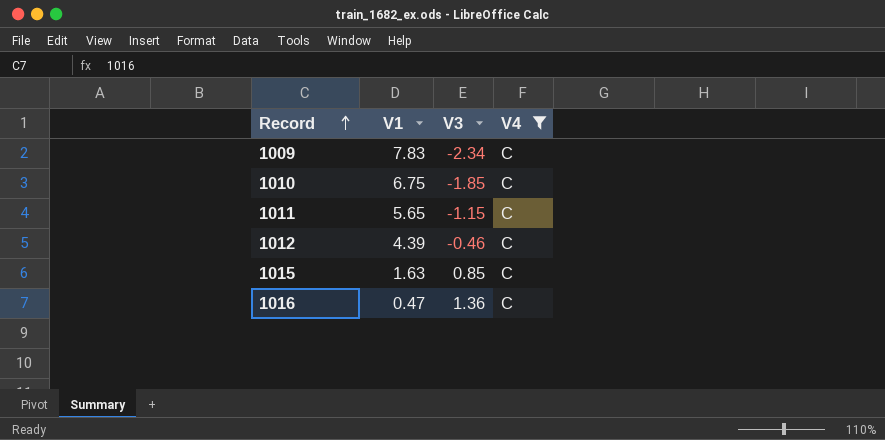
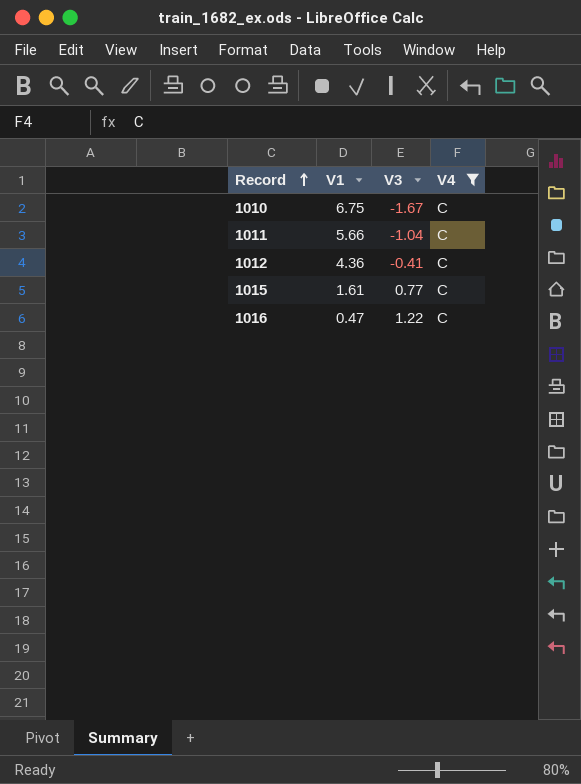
row 1009: 7.83 | -2.34 | C -> none
1010 | V3: -1.85 -> -1.67
1011 | V1: 5.65 -> 5.66
1011 | V3: -1.15 -> -1.04
1012 | V1: 4.39 -> 4.36
1012 | V3: -0.46 -> -0.41
1015 | V1: 1.63 -> 1.61
1015 | V3: 0.85 -> 0.77
1016 | V3: 1.36 -> 1.22

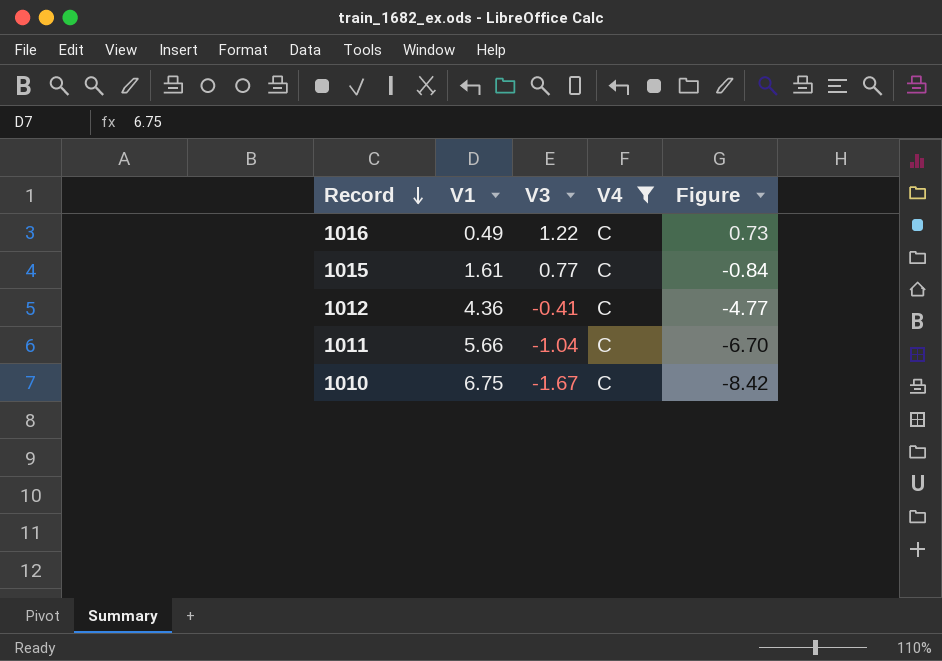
row order: Record ascending -> Record descending
column Figure | formula: none -> [V3] - [V1]
1016 | V1: 0.47 -> 0.49

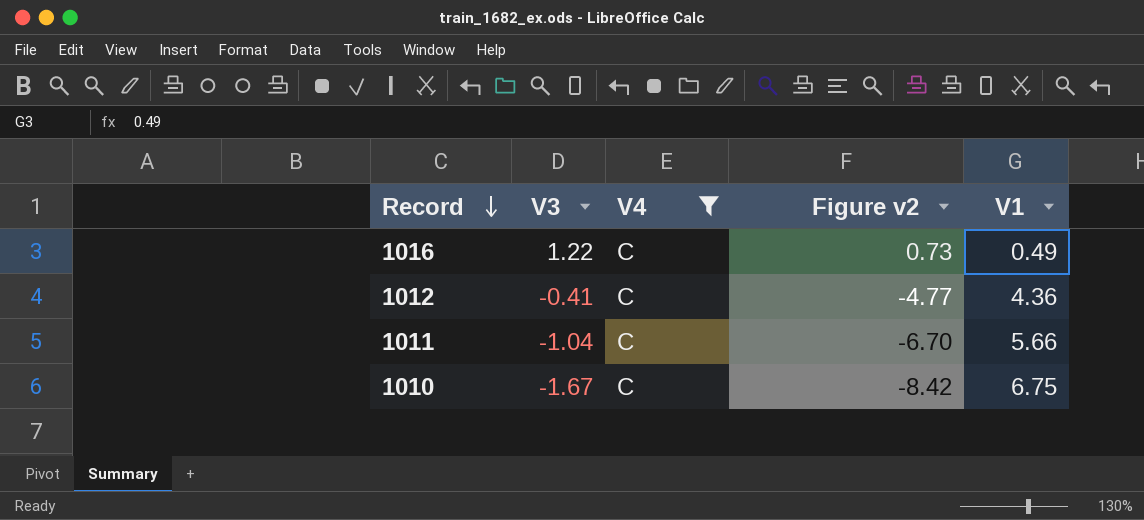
column name: Figure -> Figure v2
column V1 | position: 2 -> 5
row 1015: 1.61 | 0.77 | C | -0.84 -> none

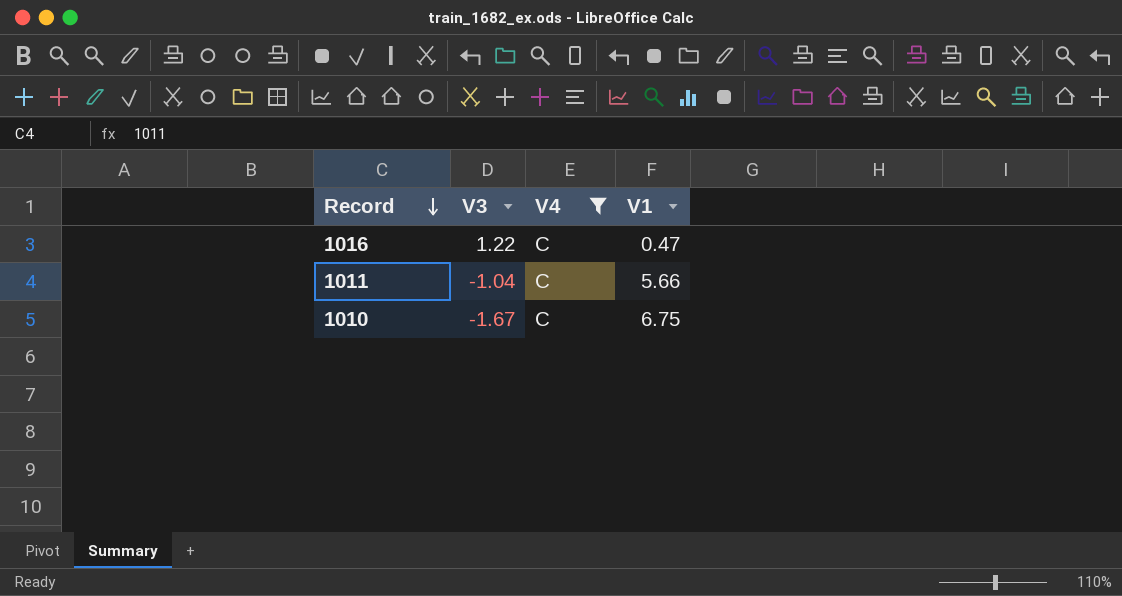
column Figure v2 | formula: [V3] - [V1] -> none
row 1012: -0.41 | C | -4.77 | 4.36 -> none
1016 | V1: 0.49 -> 0.47

